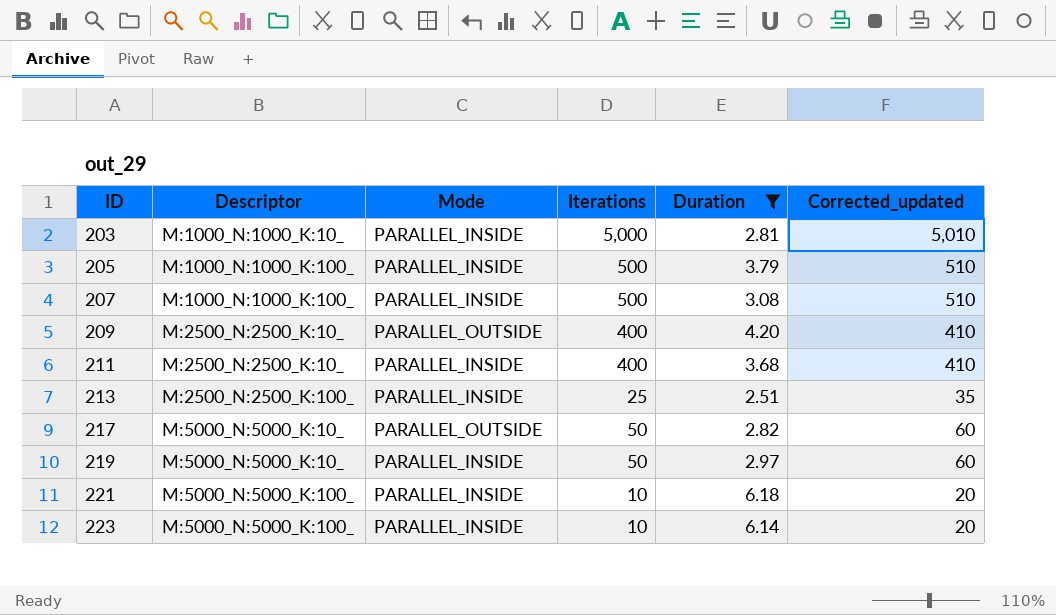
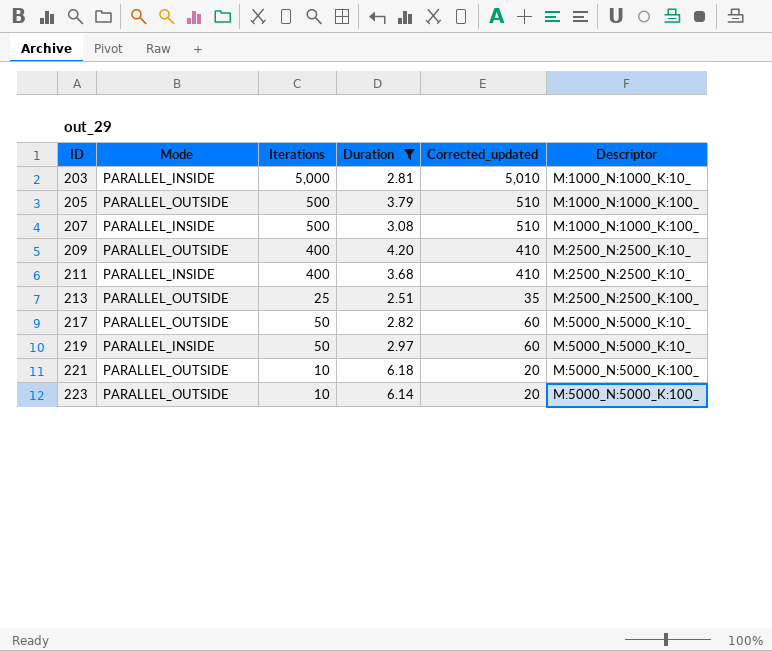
column Descriptor | position: 2 -> 6
205 | Mode: PARALLEL_INSIDE -> PARALLEL_OUTSIDE
213 | Mode: PARALLEL_INSIDE -> PARALLEL_OUTSIDE
221 | Mode: PARALLEL_INSIDE -> PARALLEL_OUTSIDE
223 | Mode: PARALLEL_INSIDE -> PARALLEL_OUTSIDE

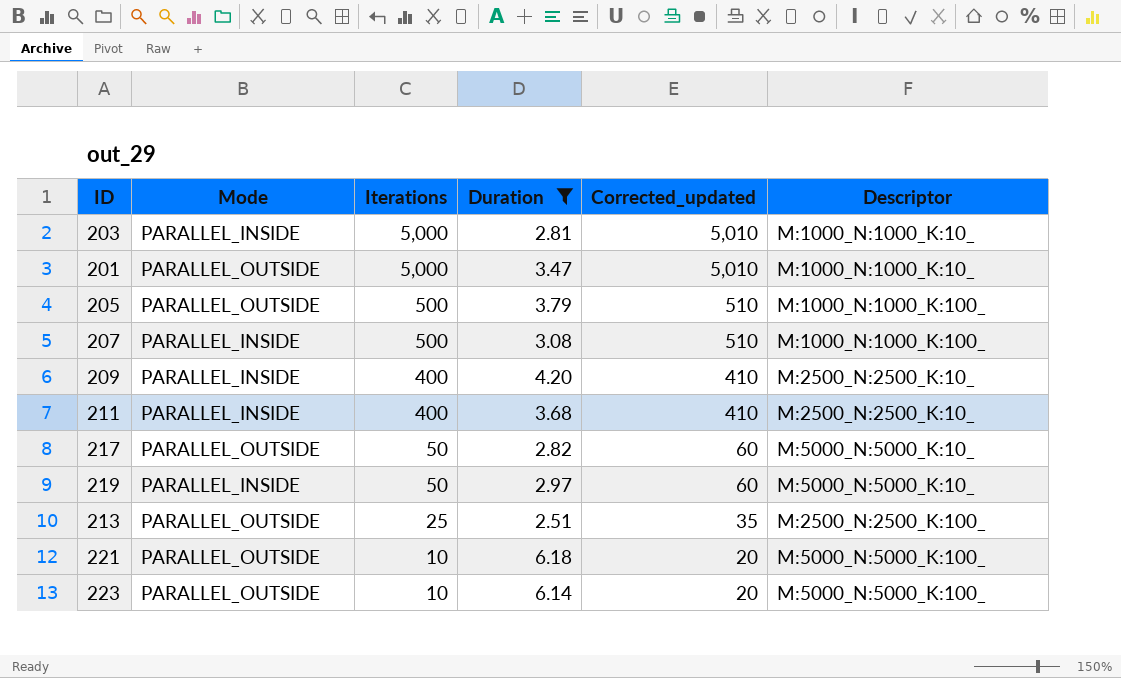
row order: ID ascending -> Iterations descending
row 201: none -> PARALLEL_OUTSIDE | 5,000 | 3.47 | 5,010 | M:1000_N:1000_K:10_
209 | Mode: PARALLEL_OUTSIDE -> PARALLEL_INSIDE

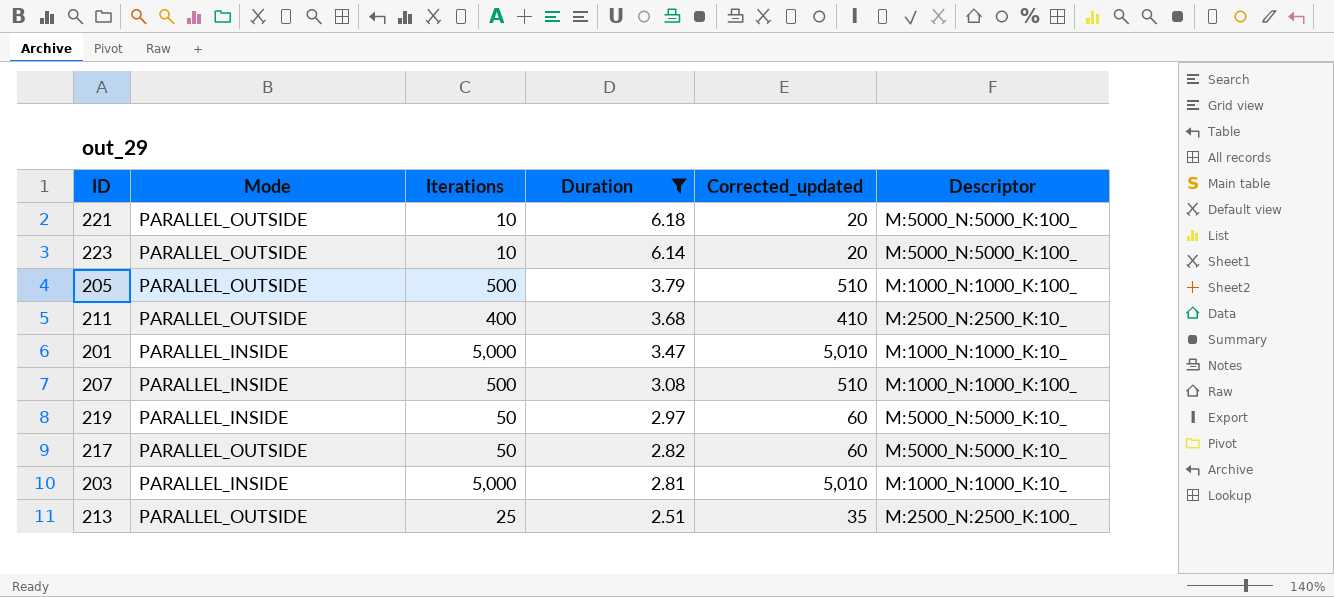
row order: Iterations descending -> Duration descending
row 209: PARALLEL_INSIDE | 400 | 4.20 | 410 | M:2500_N:2500_K:10_ -> none
211 | Mode: PARALLEL_INSIDE -> PARALLEL_OUTSIDE
201 | Mode: PARALLEL_OUTSIDE -> PARALLEL_INSIDE

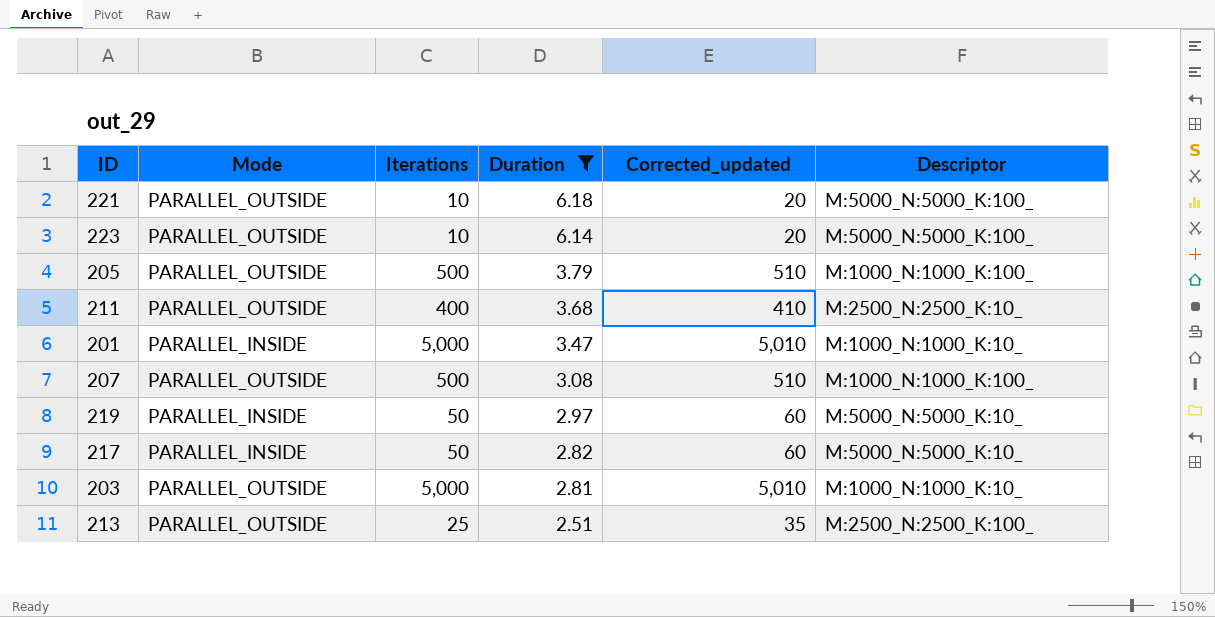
207 | Mode: PARALLEL_INSIDE -> PARALLEL_OUTSIDE
217 | Mode: PARALLEL_OUTSIDE -> PARALLEL_INSIDE
203 | Mode: PARALLEL_INSIDE -> PARALLEL_OUTSIDE

